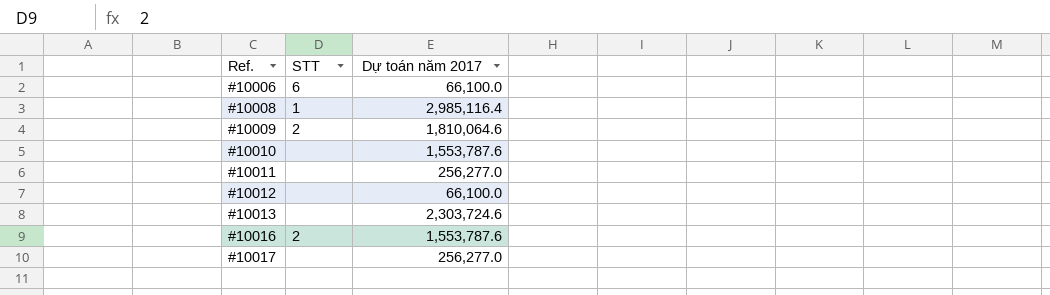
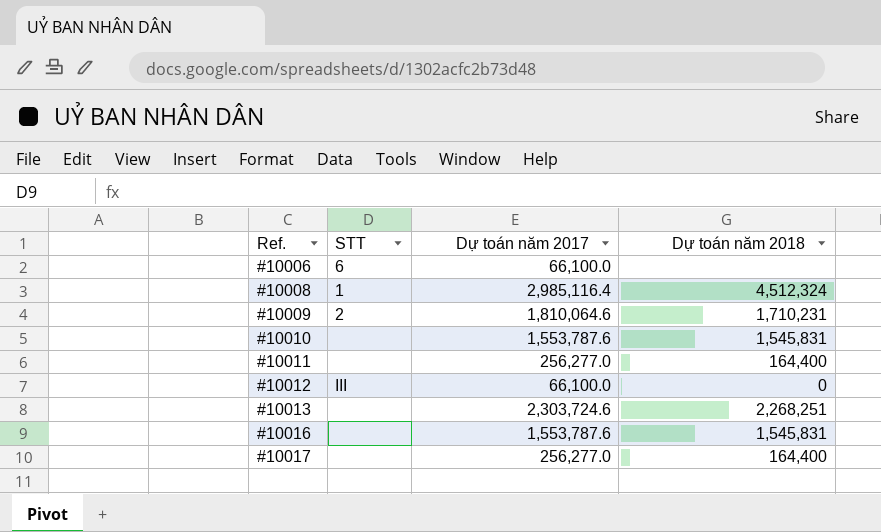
column Dự toán năm 2018 | position: none -> 4
#10012 | STT: none -> III
#10016 | STT: 2 -> none

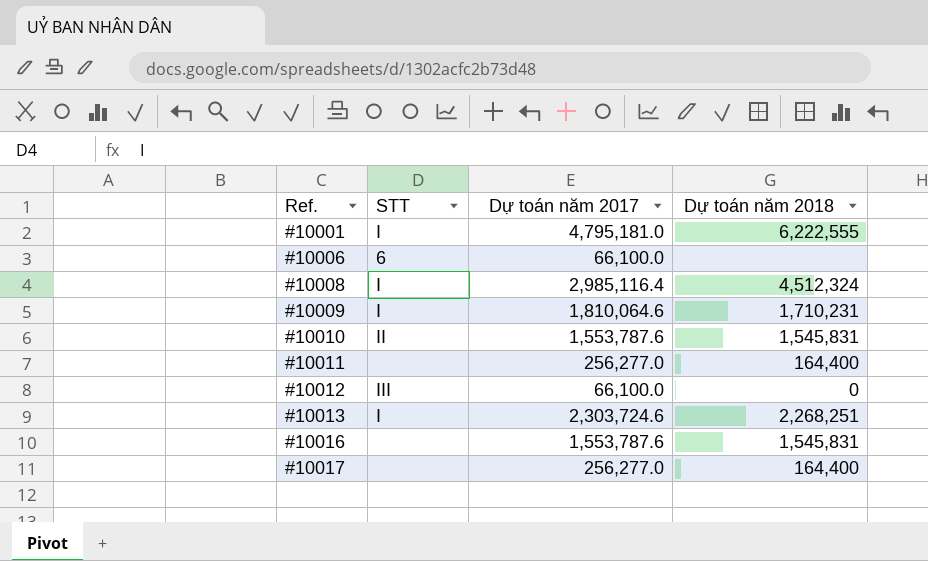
row #10001: none -> I | 4,795,181.0 | 6,222,555
#10008 | STT: 1 -> I
#10009 | STT: 2 -> I
#10010 | STT: none -> II
#10013 | STT: none -> I

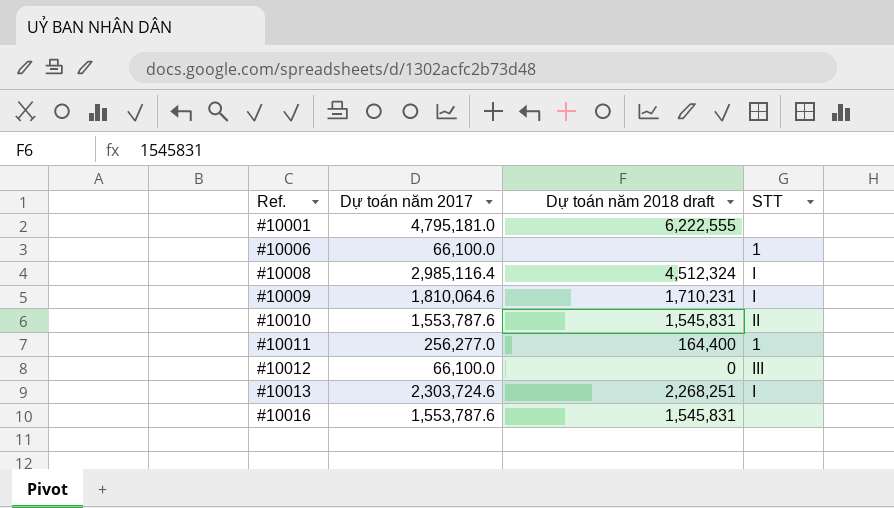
column name: Dự toán năm 2018 -> Dự toán năm 2018 draft
column STT | position: 2 -> 4
row #10017: none | 256,277.0 | 164,400 -> none
#10001 | STT: I -> none
#10006 | STT: 6 -> 1
#10011 | STT: none -> 1

